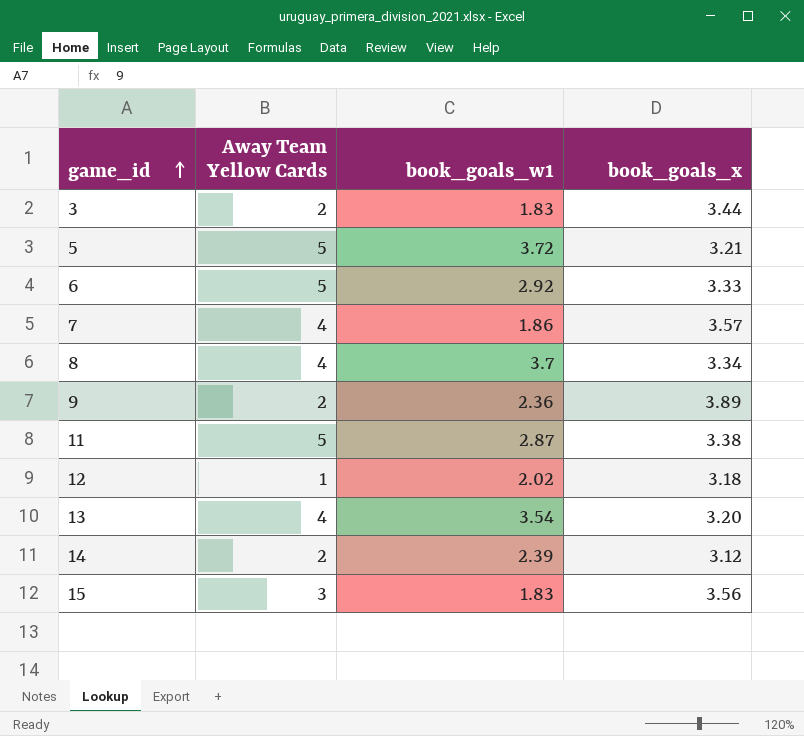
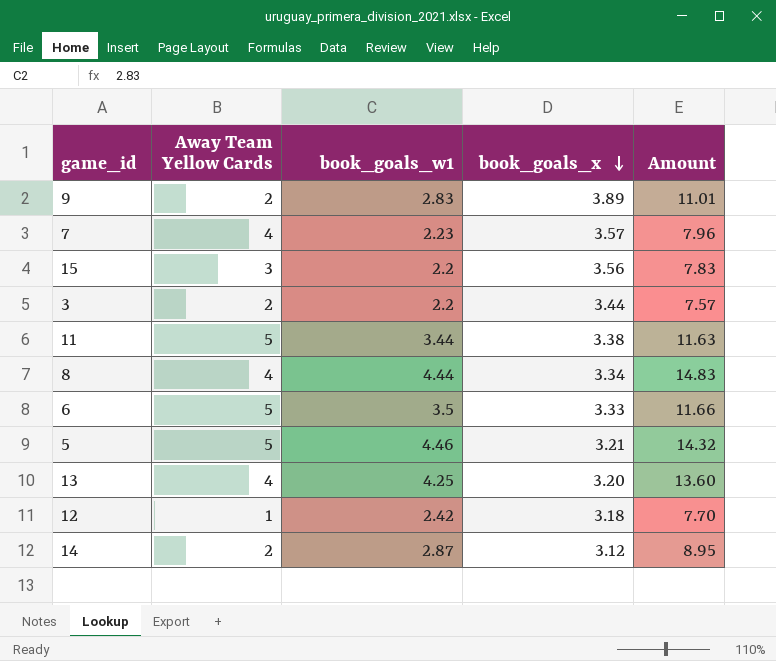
row order: game_id ascending -> book_goals_x descending
column Amount | formula: none -> [book_goals_w1] * [book_goals_x]
9 | book_goals_w1: 2.36 -> 2.83
7 | book_goals_w1: 1.86 -> 2.23
15 | book_goals_w1: 1.83 -> 2.2
3 | book_goals_w1: 1.83 -> 2.2
11 | book_goals_w1: 2.87 -> 3.44
8 | book_goals_w1: 3.7 -> 4.44
6 | book_goals_w1: 2.92 -> 3.5
5 | book_goals_w1: 3.72 -> 4.46
13 | book_goals_w1: 3.54 -> 4.25
12 | book_goals_w1: 2.02 -> 2.42
14 | book_goals_w1: 2.39 -> 2.87

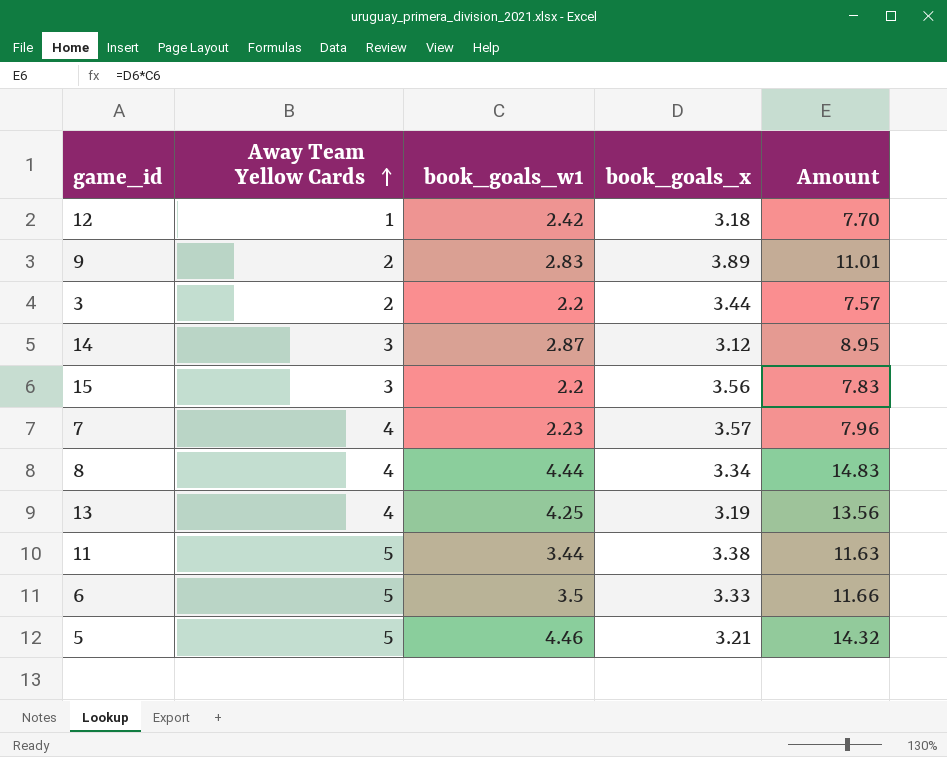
row order: book_goals_x descending -> Away Team Yellow Cards ascending
14 | Away Team Yellow Cards: 2 -> 3
13 | book_goals_x: 3.20 -> 3.19
13 | Amount: 13.60 -> 13.56

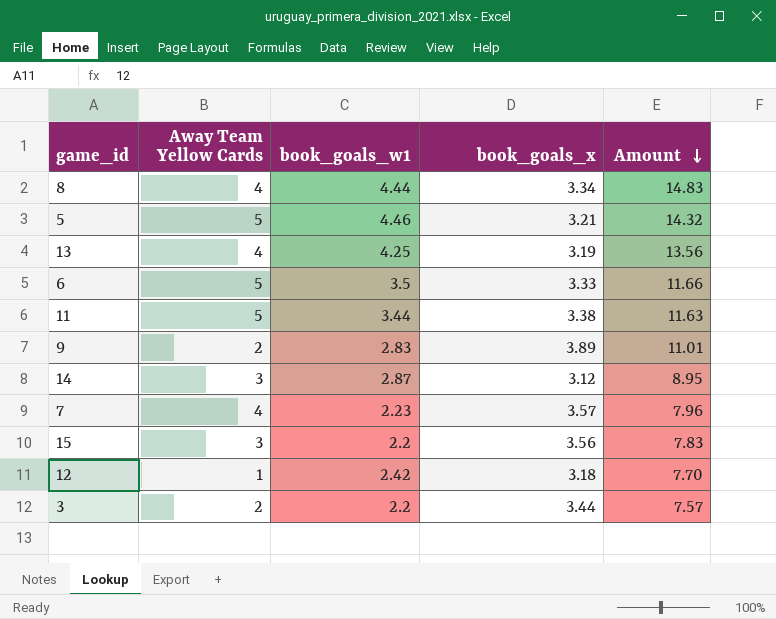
row order: Away Team Yellow Cards ascending -> Amount descending

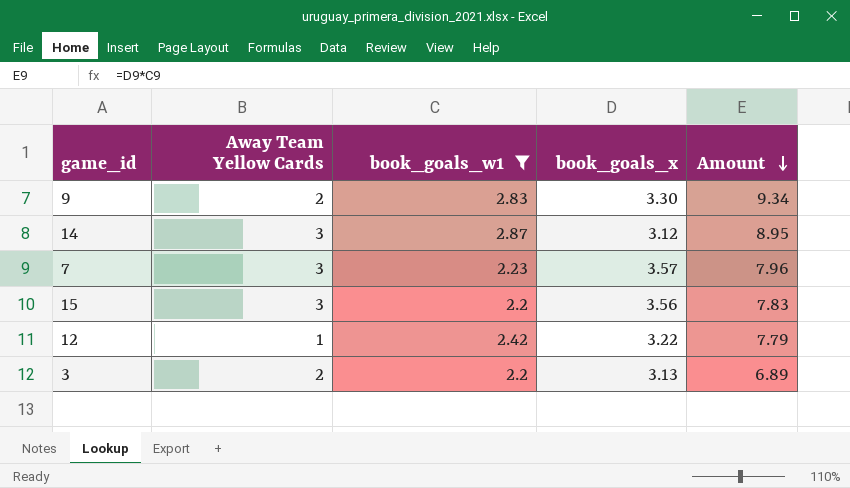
filter: none -> book_goals_w1 <= 2.87
9 | book_goals_x: 3.89 -> 3.30
9 | Amount: 11.01 -> 9.34
7 | Away Team Yellow Cards: 4 -> 3
12 | book_goals_x: 3.18 -> 3.22
12 | Amount: 7.70 -> 7.79
3 | book_goals_x: 3.44 -> 3.13
3 | Amount: 7.57 -> 6.89

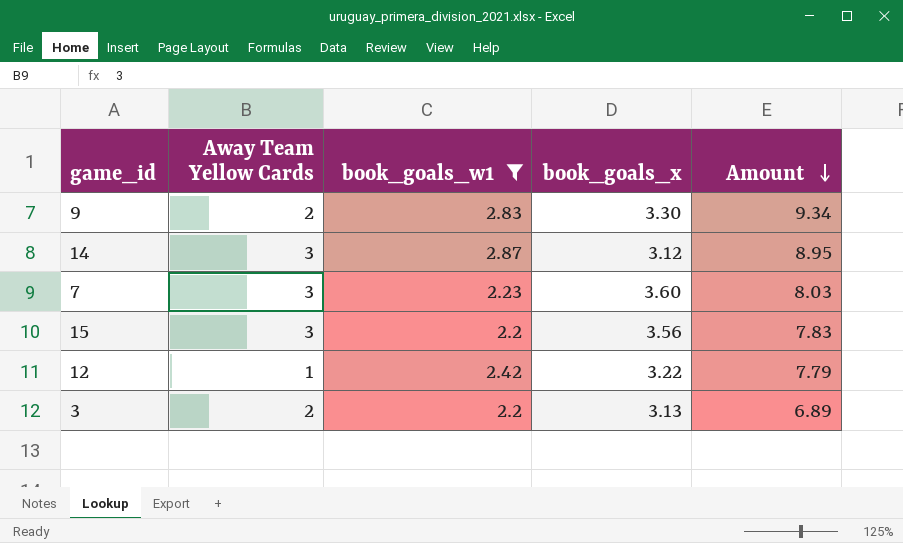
7 | book_goals_x: 3.57 -> 3.60
7 | Amount: 7.96 -> 8.03

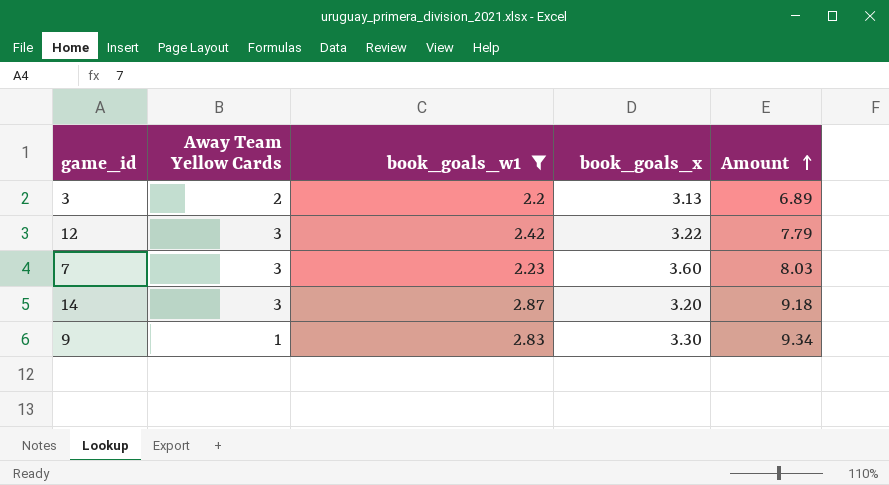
row order: Amount descending -> Amount ascending
row 15: 3 | 2.2 | 3.56 | 7.83 -> none
12 | Away Team Yellow Cards: 1 -> 3
14 | book_goals_x: 3.12 -> 3.20
14 | Amount: 8.95 -> 9.18
9 | Away Team Yellow Cards: 2 -> 1

